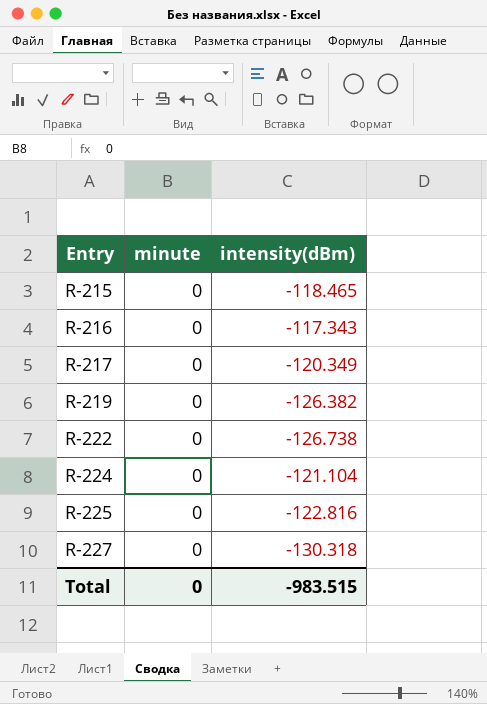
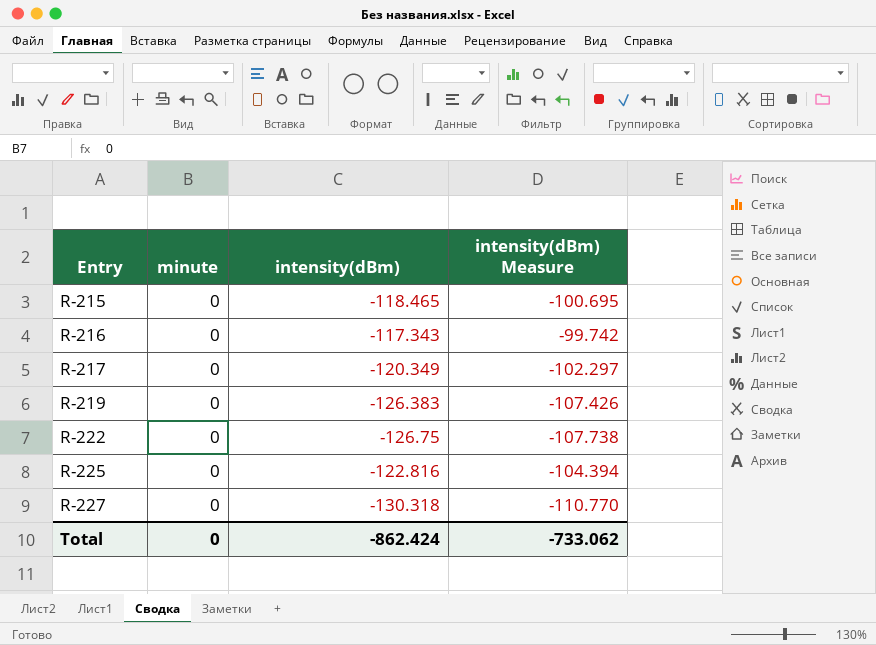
column intensity(dBm) Measure | formula: none -> [intensity(dBm)] * 0.85
row R-224: 0 | -121.104 -> none
R-219 | intensity(dBm): -126.382 -> -126.383
R-222 | intensity(dBm): -126.738 -> -126.75
Total | intensity(dBm): -983.515 -> -862.424

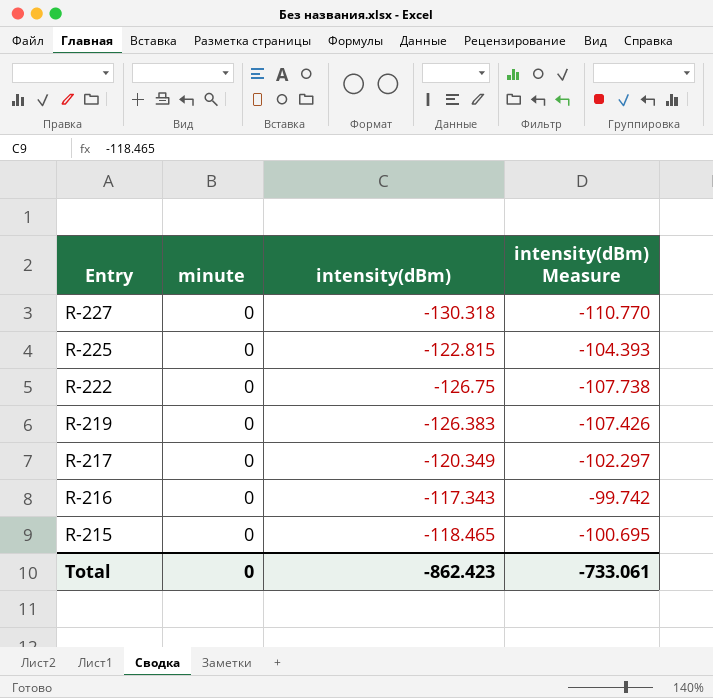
row order: Entry ascending -> Entry descending
R-225 | intensity(dBm): -122.816 -> -122.815
R-225 | intensity(dBm) Measure: -104.394 -> -104.393
Total | intensity(dBm): -862.424 -> -862.423
Total | intensity(dBm) Measure: -733.062 -> -733.061

